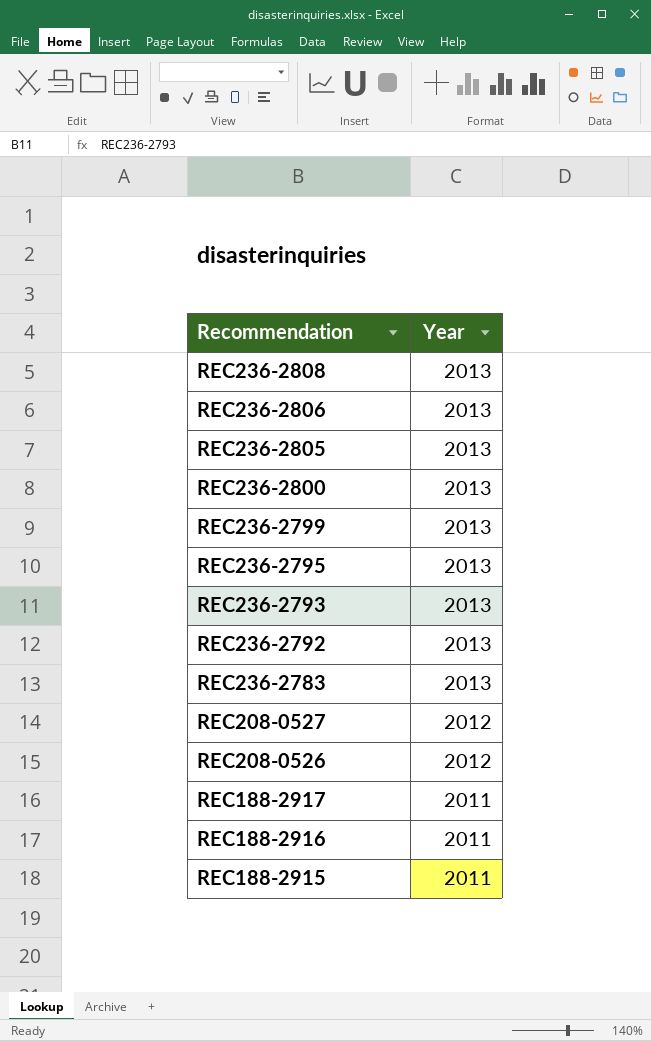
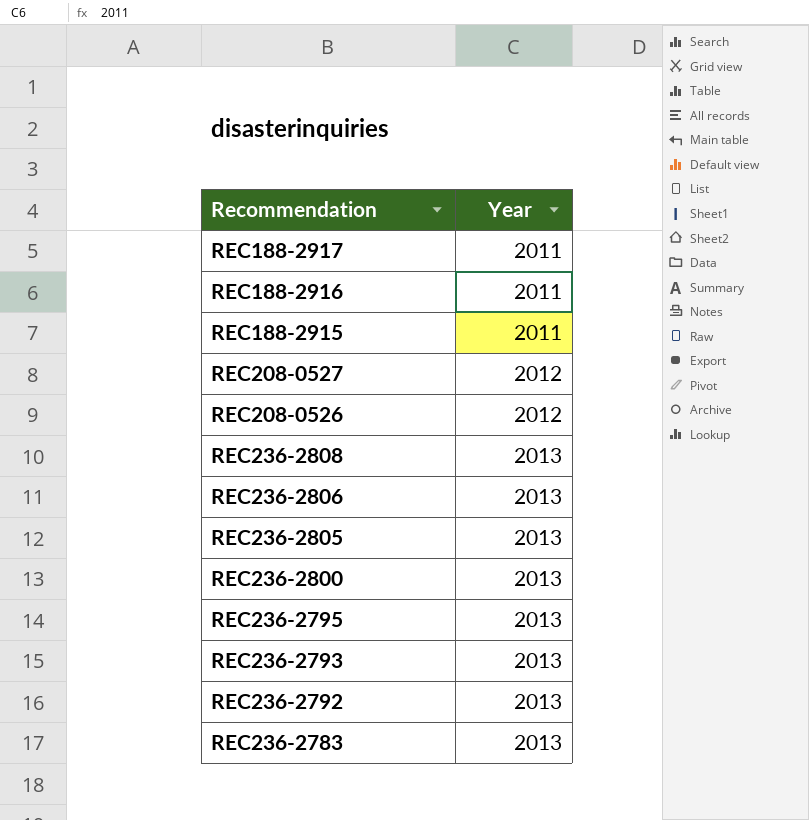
row order: Recommendation descending -> Year ascending
row REC236-2799: 2013 -> none

